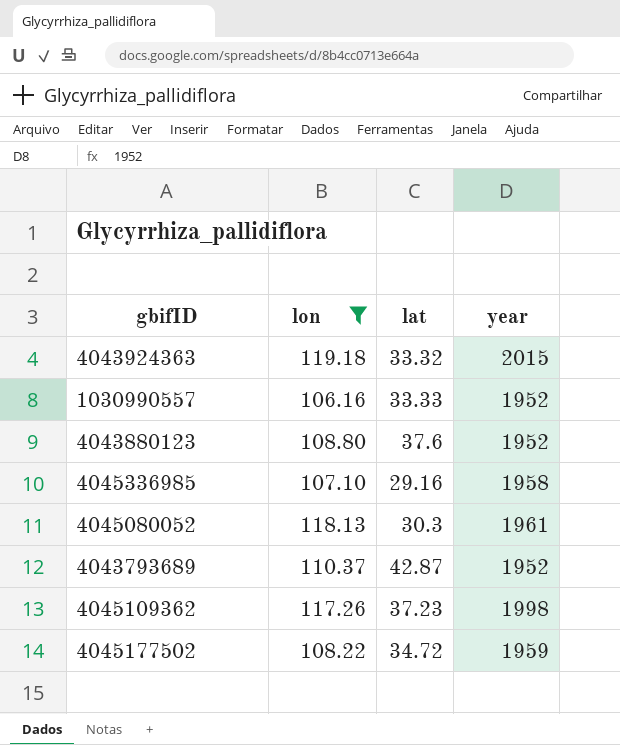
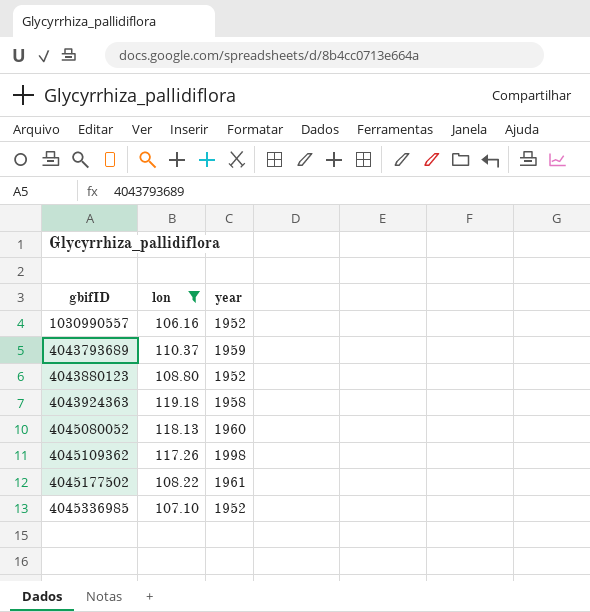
row order: none -> gbifID ascending
column lat | position: 3 -> none
4043793689 | year: 1952 -> 1959
4043924363 | year: 2015 -> 1958
4045080052 | year: 1961 -> 1960
4045177502 | year: 1959 -> 1961
4045336985 | year: 1958 -> 1952

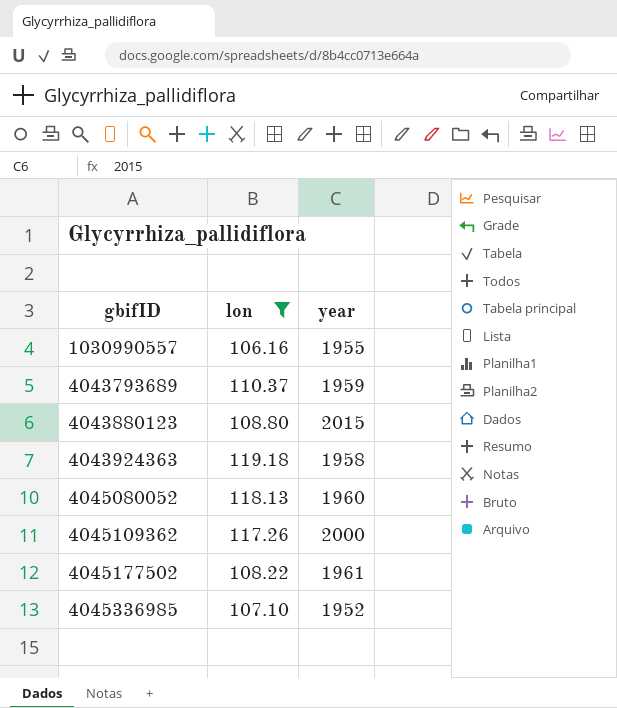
1030990557 | year: 1952 -> 1955
4043880123 | year: 1952 -> 2015
4045109362 | year: 1998 -> 2000

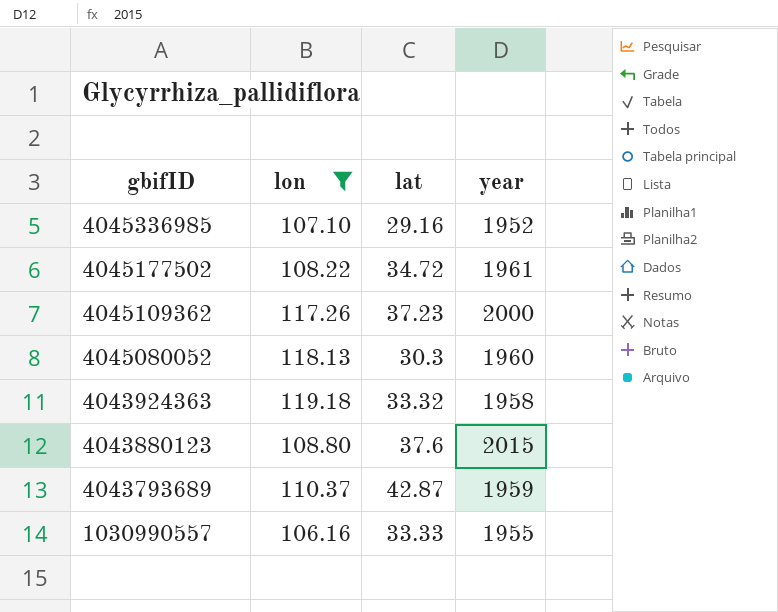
row order: gbifID ascending -> gbifID descending
column lat | position: none -> 3

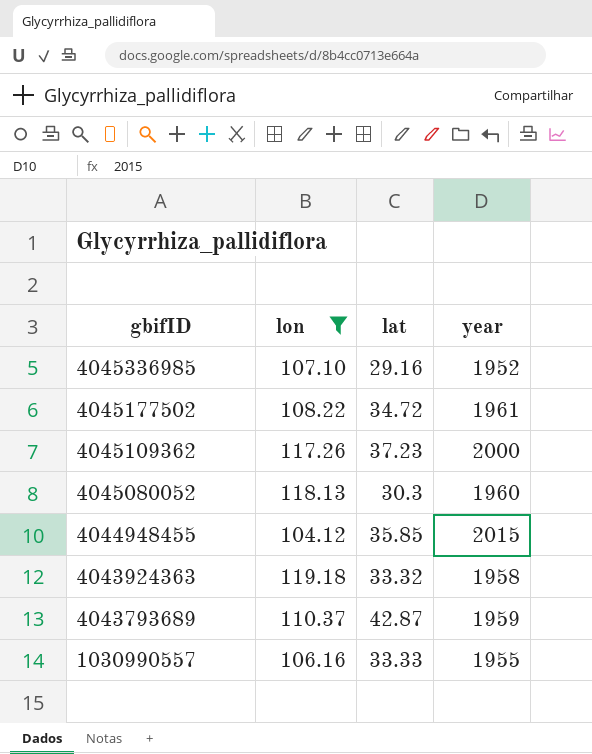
row 4043880123: 108.80 | 37.6 | 2015 -> none
row 4044948455: none -> 104.12 | 35.85 | 2015

